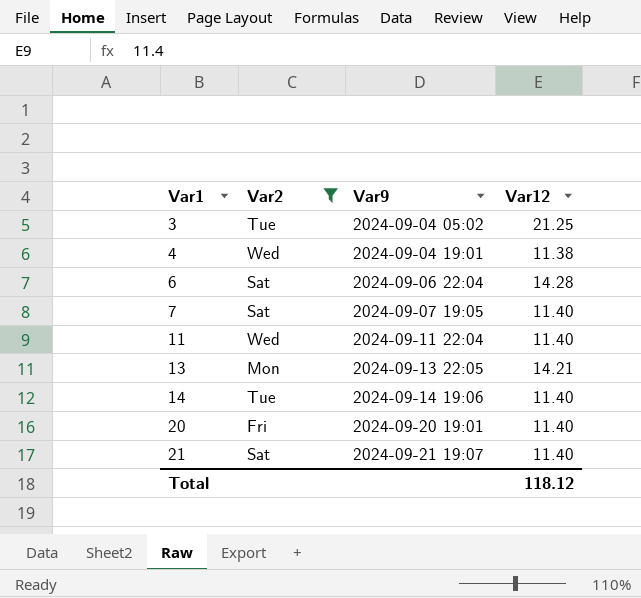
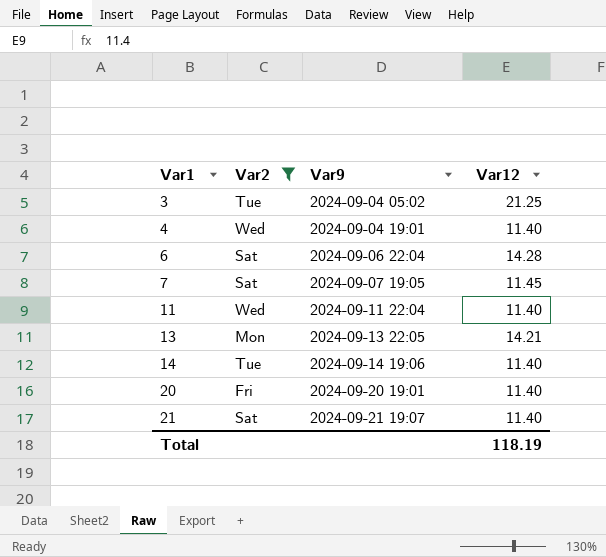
4 | Var12: 11.38 -> 11.40
7 | Var12: 11.40 -> 11.45
Total | Var12: 118.12 -> 118.19

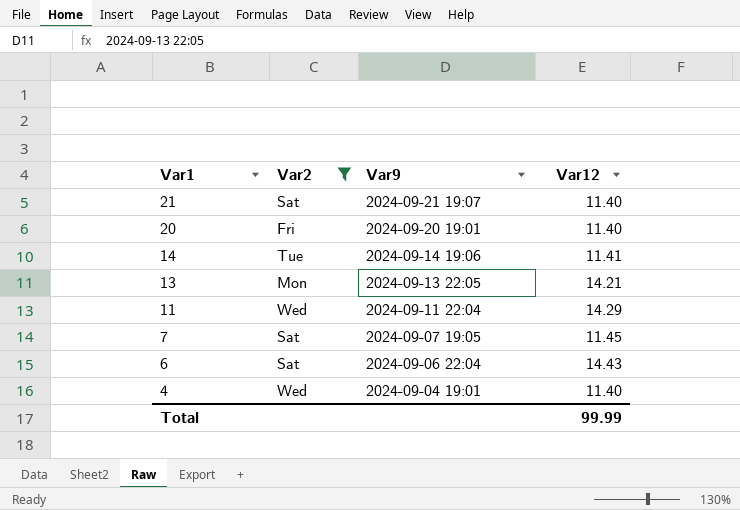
row order: Var1 ascending -> Var1 descending
row 3: Tue | 2024-09-04 05:02 | 21.25 -> none
14 | Var12: 11.40 -> 11.41
11 | Var12: 11.40 -> 14.29
6 | Var12: 14.28 -> 14.43
Total | Var12: 118.19 -> 99.99

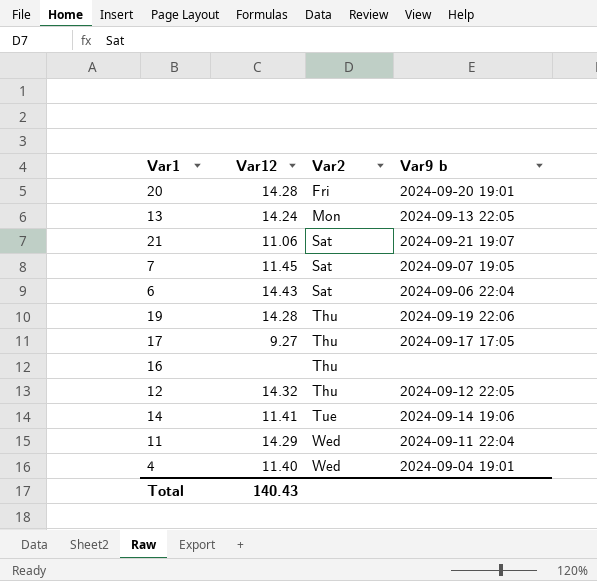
filter: Var2 != Thu -> none
row order: Var1 descending -> Var2 ascending
column Var12 | position: 4 -> 2
column name: Var9 -> Var9 b
20 | Var12: 11.40 -> 14.28
13 | Var12: 14.21 -> 14.24
21 | Var12: 11.40 -> 11.06
Total | Var12: 99.99 -> 140.43

